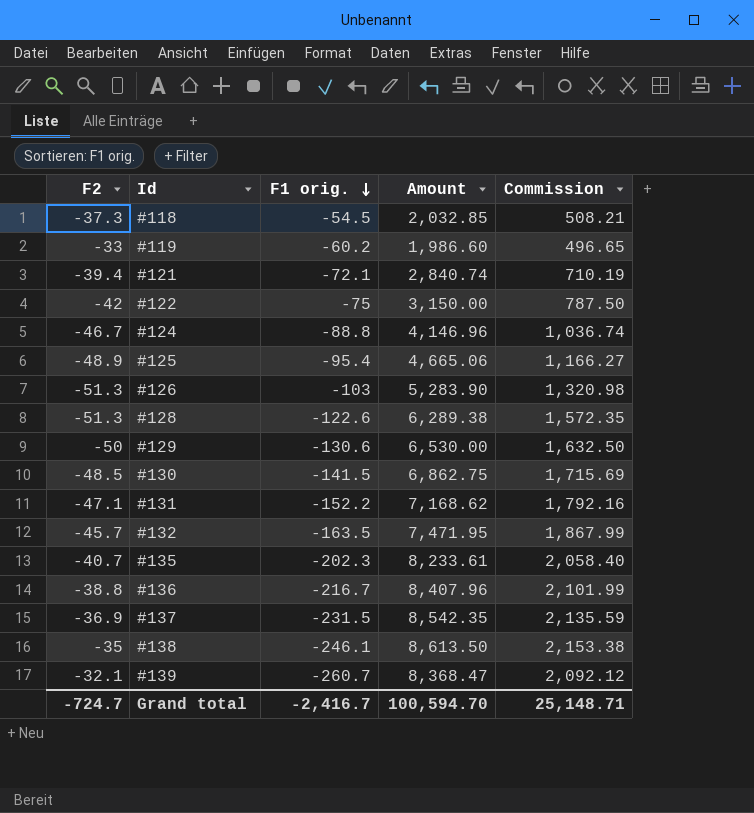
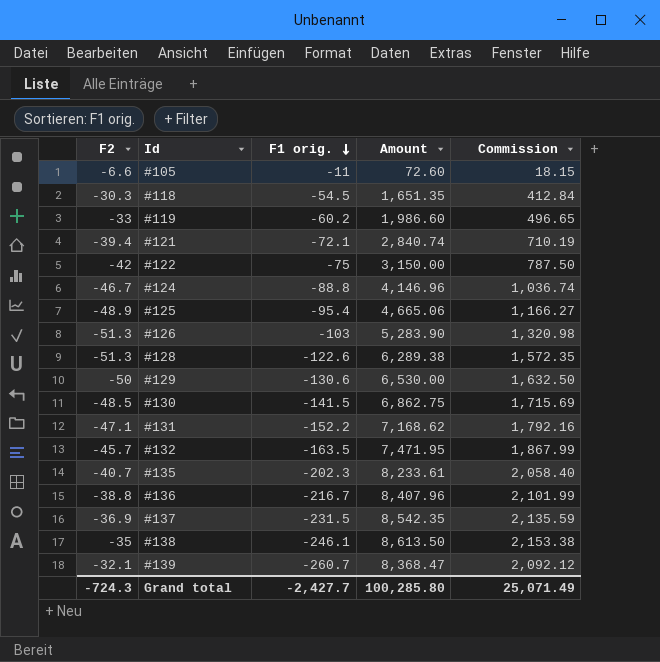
row #105: none -> -6.6 | -11 | 72.60 | 18.15
#118 | F2: -37.3 -> -30.3
#118 | Amount: 2,032.85 -> 1,651.35
#118 | Commission: 508.21 -> 412.84
Grand total | F2: -724.7 -> -724.3
Grand total | F1 orig.: -2,416.7 -> -2,427.7
Grand total | Amount: 100,594.70 -> 100,285.80
Grand total | Commission: 25,148.71 -> 25,071.49

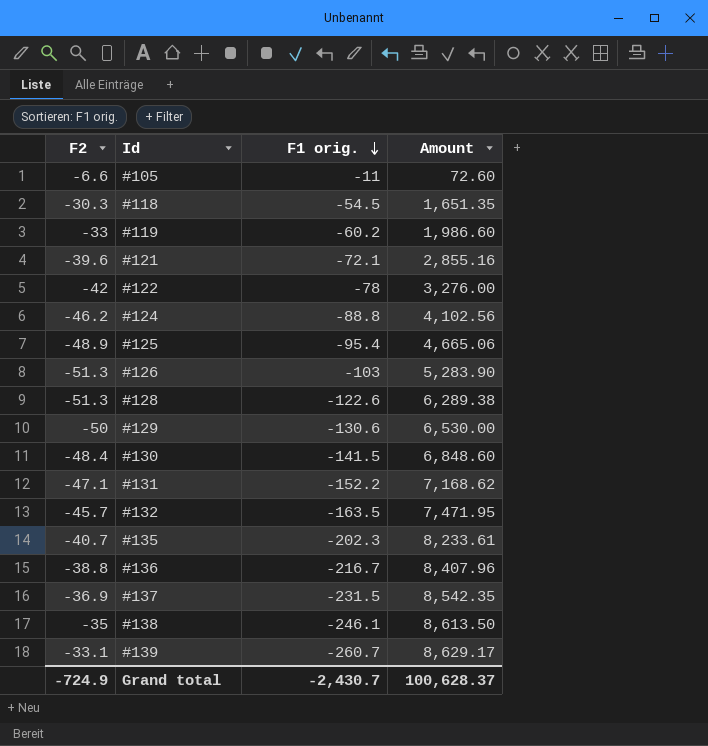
column Commission | formula: [Amount] * 0.25 -> none
#121 | F2: -39.4 -> -39.6
#121 | Amount: 2,840.74 -> 2,855.16
#122 | F1 orig.: -75 -> -78
#122 | Amount: 3,150.00 -> 3,276.00
#124 | F2: -46.7 -> -46.2
#124 | Amount: 4,146.96 -> 4,102.56
#130 | F2: -48.5 -> -48.4
#130 | Amount: 6,862.75 -> 6,848.60
#139 | F2: -32.1 -> -33.1
#139 | Amount: 8,368.47 -> 8,629.17
Grand total | F2: -724.3 -> -724.9
Grand total | F1 orig.: -2,427.7 -> -2,430.7
Grand total | Amount: 100,285.80 -> 100,628.37

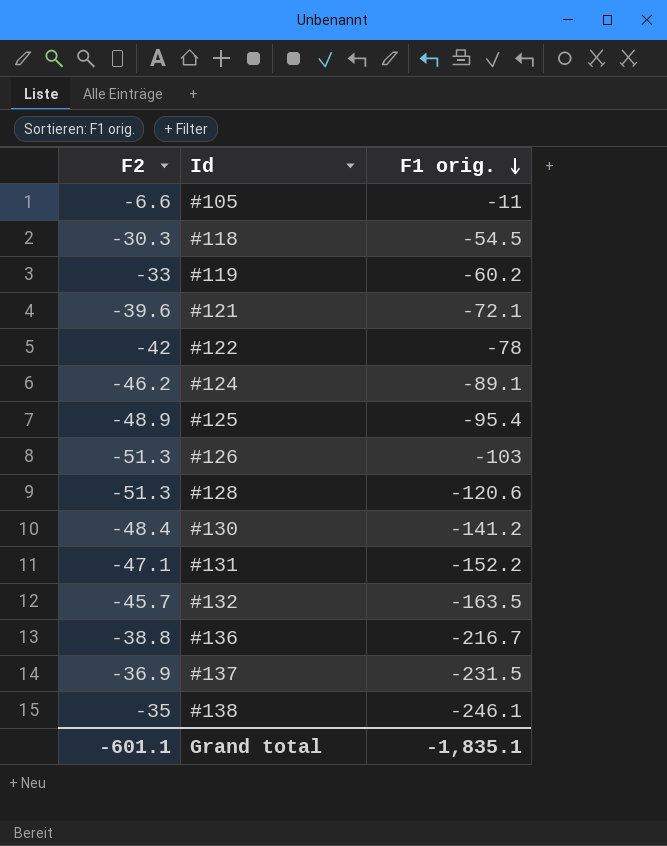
column Amount | formula: [F2] * [F1 orig.] -> none
row #129: -50 | -130.6 | 6,530.00 -> none
row #135: -40.7 | -202.3 | 8,233.61 -> none
row #139: -33.1 | -260.7 | 8,629.17 -> none
#124 | F1 orig.: -88.8 -> -89.1
#128 | F1 orig.: -122.6 -> -120.6
#130 | F1 orig.: -141.5 -> -141.2
Grand total | F2: -724.9 -> -601.1
Grand total | F1 orig.: -2,430.7 -> -1,835.1

